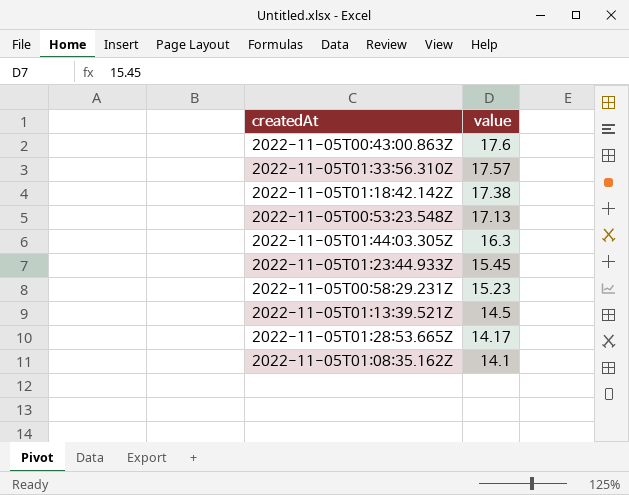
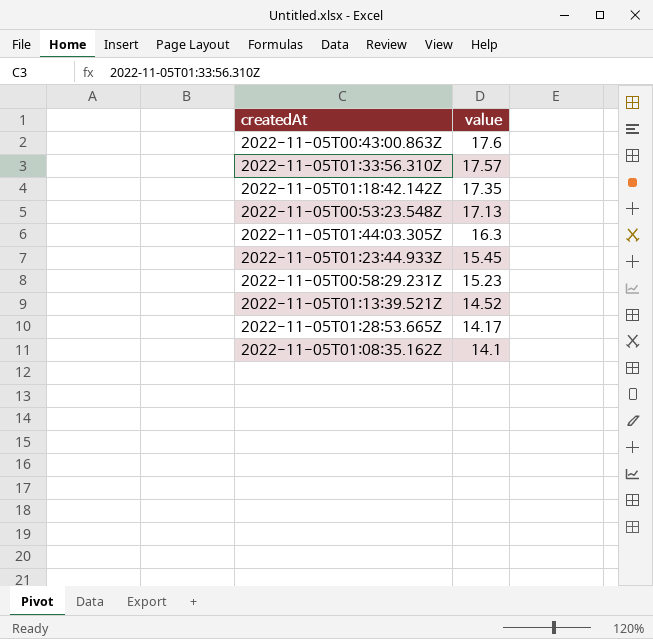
2022-11-05T01:18:42.142Z | value: 17.38 -> 17.35
2022-11-05T01:13:39.521Z | value: 14.5 -> 14.52

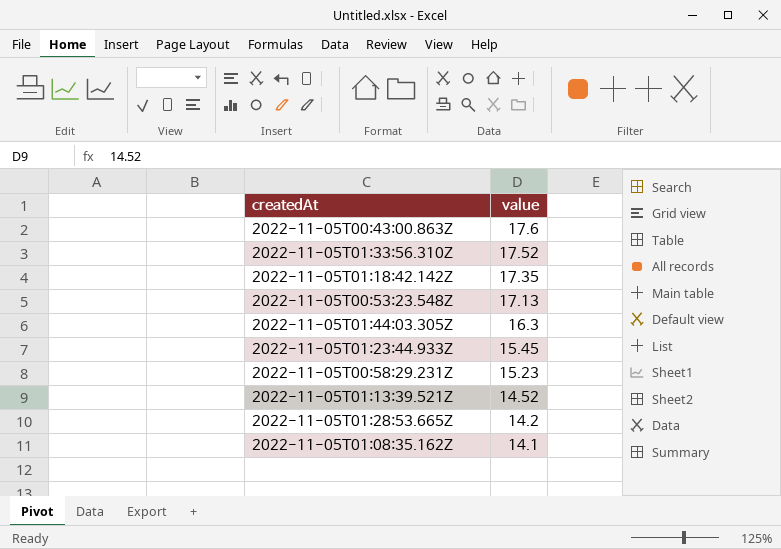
2022-11-05T01:33:56.310Z | value: 17.57 -> 17.52
2022-11-05T01:28:53.665Z | value: 14.17 -> 14.2

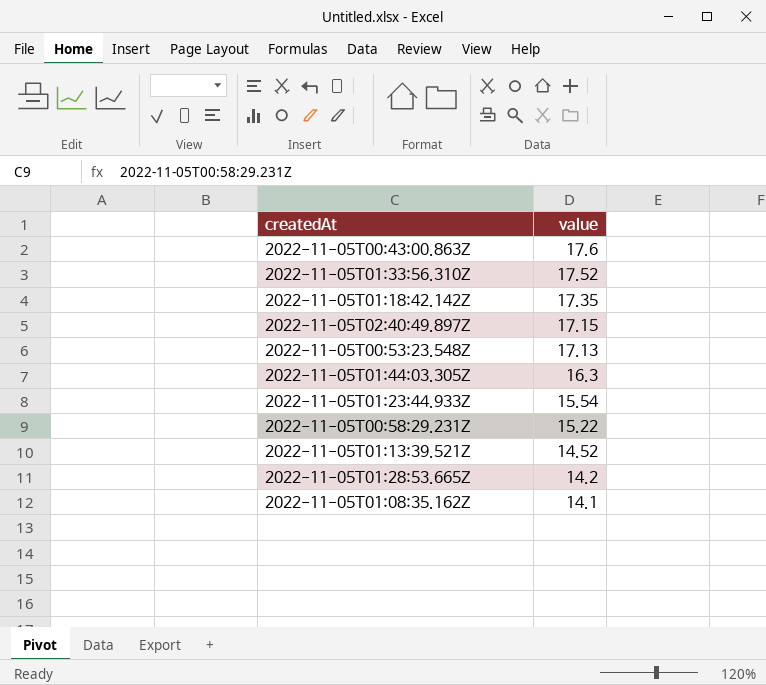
row 2022-11-05T02:40:49.897Z: none -> 17.15
2022-11-05T01:23:44.933Z | value: 15.45 -> 15.54
2022-11-05T00:58:29.231Z | value: 15.23 -> 15.22

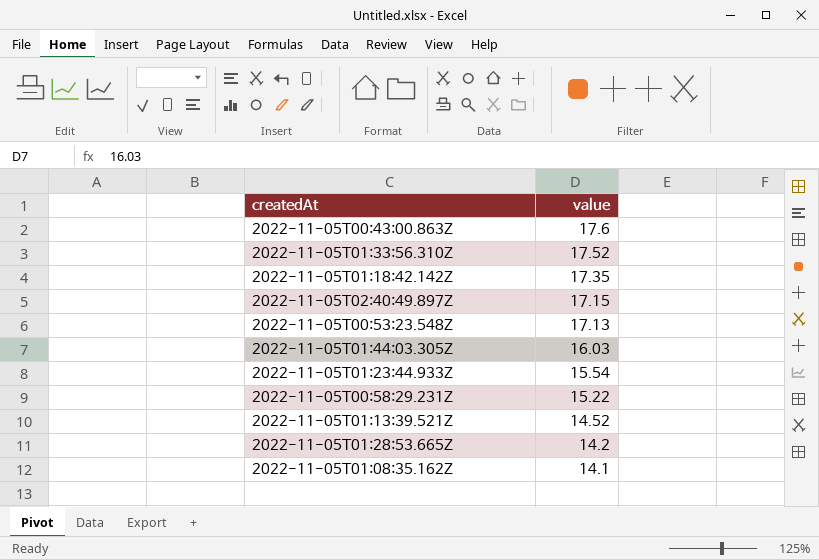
2022-11-05T01:44:03.305Z | value: 16.3 -> 16.03

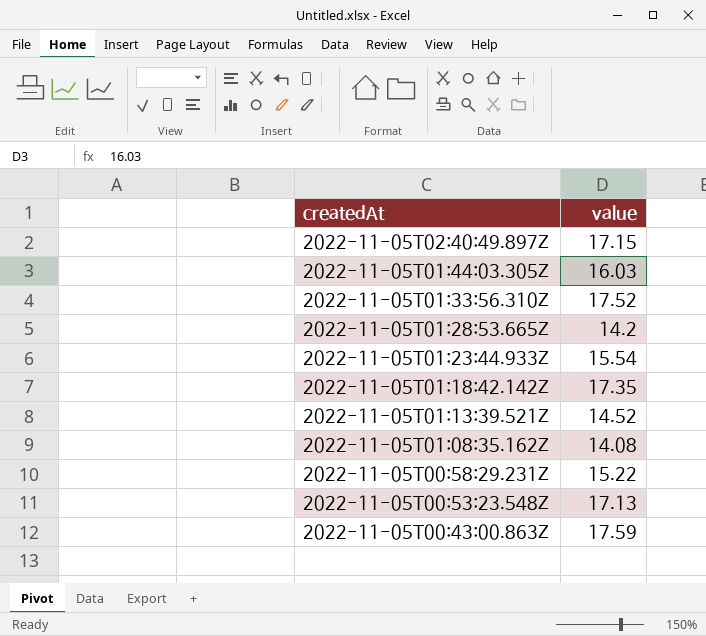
row order: value descending -> createdAt descending
2022-11-05T01:08:35.162Z | value: 14.1 -> 14.08
2022-11-05T00:43:00.863Z | value: 17.6 -> 17.59

